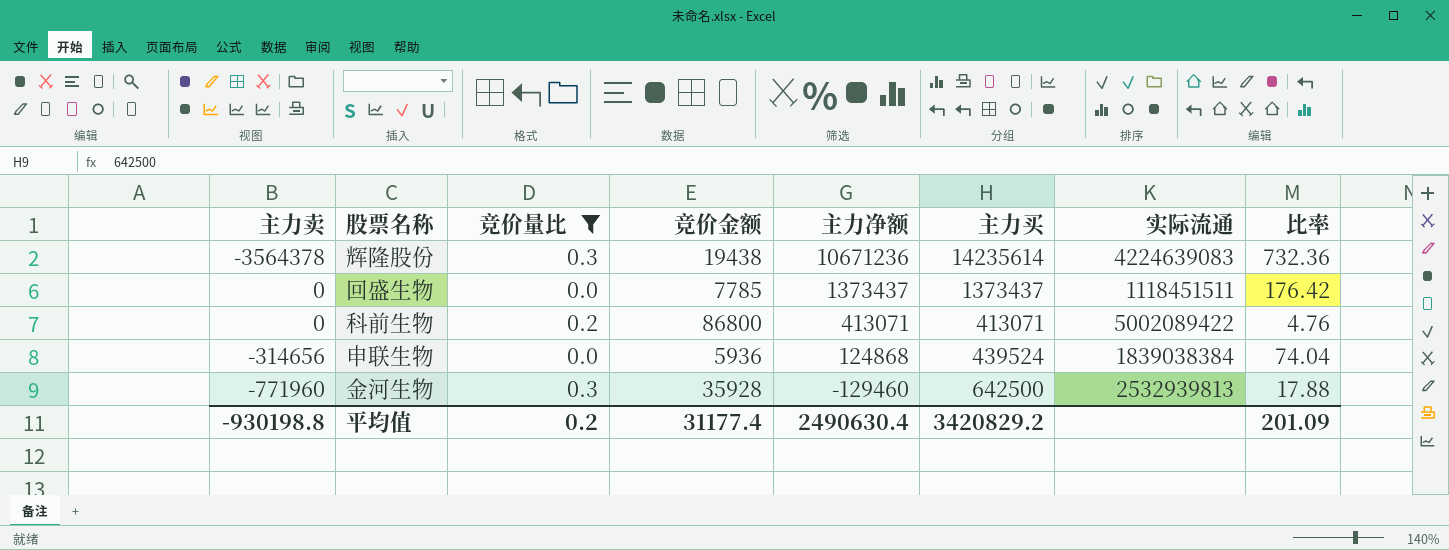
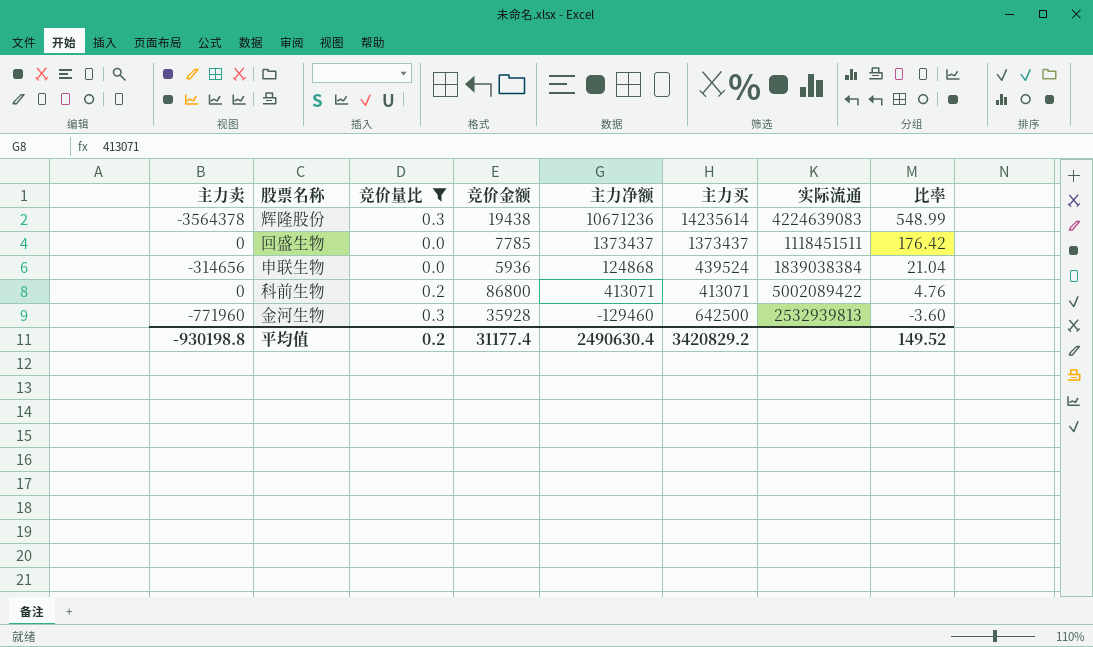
row order: 主力净额 descending -> 比率 descending
column 比率 | formula: [主力买] / [竞价金额] -> [主力净额] / [竞价金额]
平均值 | 比率: 201.09 -> 149.52

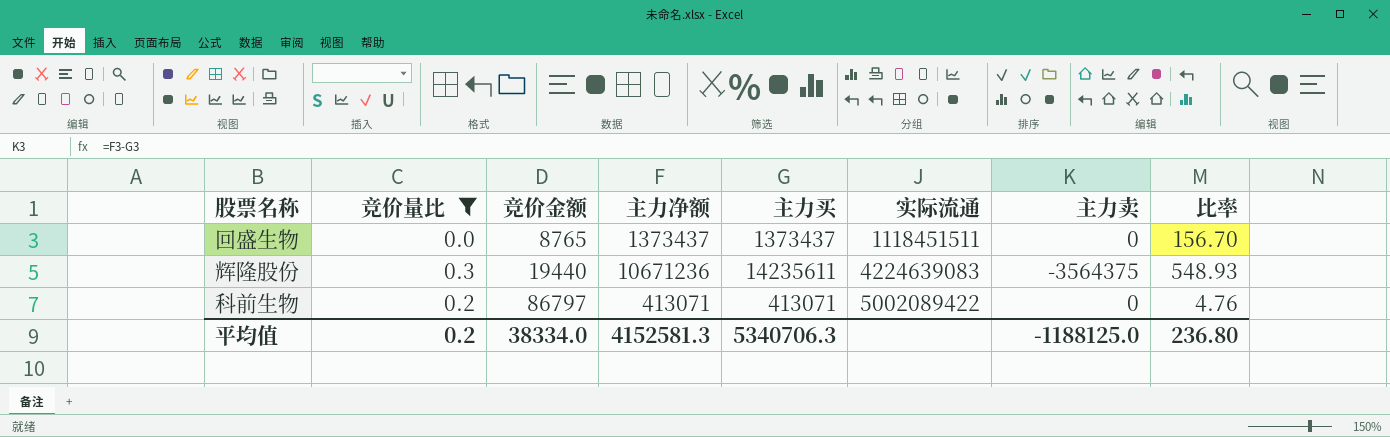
row order: 比率 descending -> 竞价金额 ascending
column 主力卖 | position: 1 -> 7
row 申联生物: -314656 | 0.0 | 5936 | 124868 | 439524 | 1839038384 | 21.04 -> none
row 金河生物: -771960 | 0.3 | 35928 | -129460 | 642500 | 2532939813 | -3.60 -> none
回盛生物 | 竞价金额: 7785 -> 8765
回盛生物 | 比率: 176.42 -> 156.70
辉隆股份 | 竞价金额: 19438 -> 19440
辉隆股份 | 主力买: 14235614 -> 14235611
辉隆股份 | 主力卖: -3564378 -> -3564375
辉隆股份 | 比率: 548.99 -> 548.93
科前生物 | 竞价金额: 86800 -> 86797
平均值 | 竞价金额: 31177.4 -> 38334.0
平均值 | 主力净额: 2490630.4 -> 4152581.3
平均值 | 主力买: 3420829.2 -> 5340706.3
平均值 | 主力卖: -930198.8 -> -1188125.0
平均值 | 比率: 149.52 -> 236.80

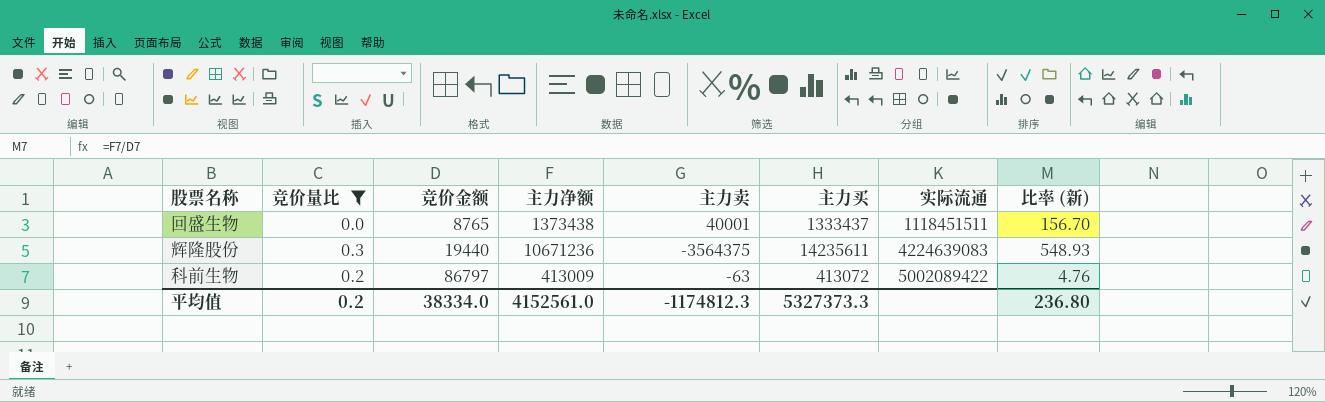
column 主力卖 | position: 7 -> 5
column name: 比率 -> 比率 (新)
回盛生物 | 主力净额: 1373437 -> 1373438
回盛生物 | 主力卖: 0 -> 40001
回盛生物 | 主力买: 1373437 -> 1333437
科前生物 | 主力净额: 413071 -> 413009
科前生物 | 主力卖: 0 -> -63
科前生物 | 主力买: 413071 -> 413072
平均值 | 主力净额: 4152581.3 -> 4152561.0
平均值 | 主力卖: -1188125.0 -> -1174812.3
平均值 | 主力买: 5340706.3 -> 5327373.3

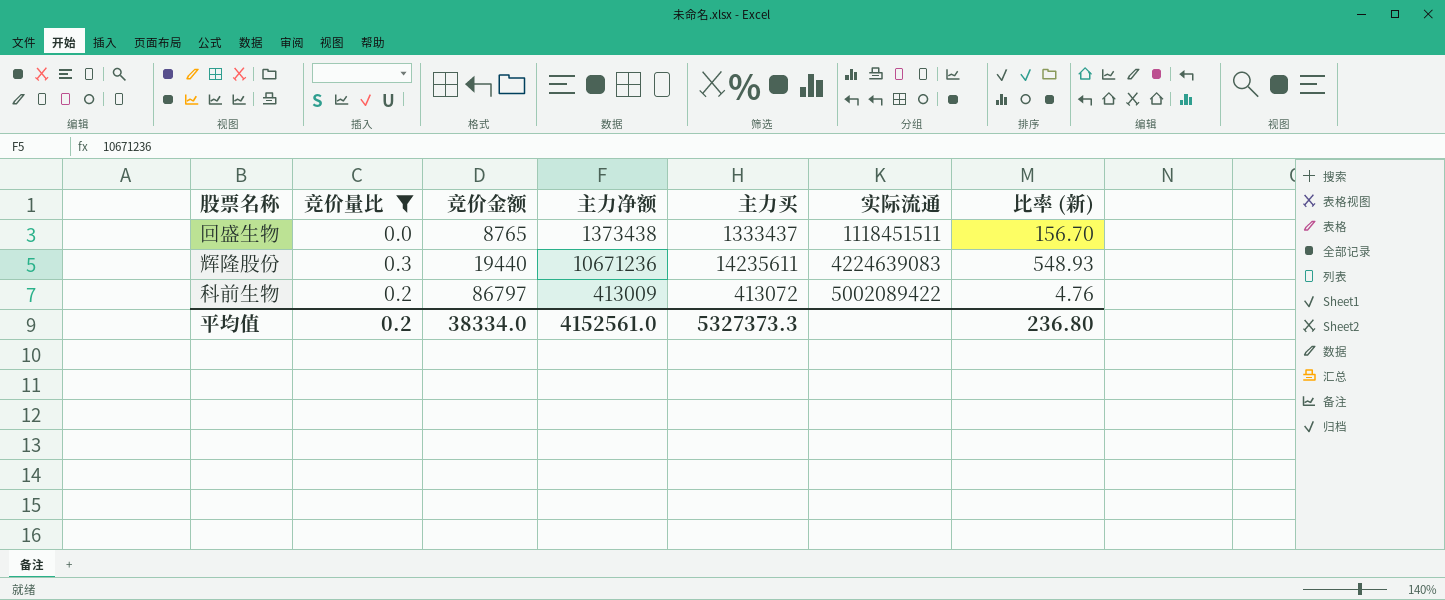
column 主力卖 | formula: [主力净额] - [主力买] -> none

